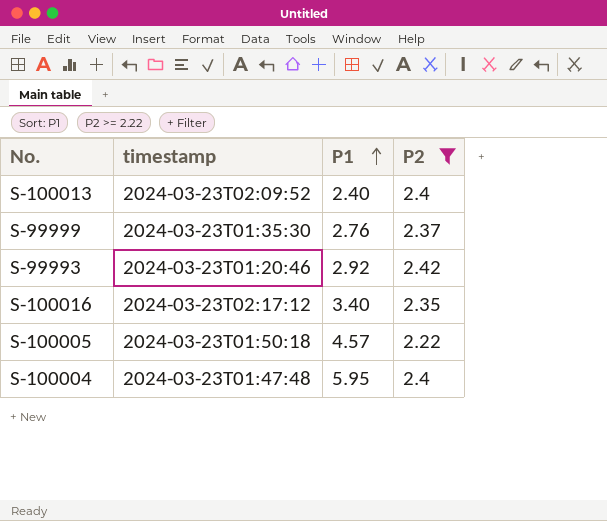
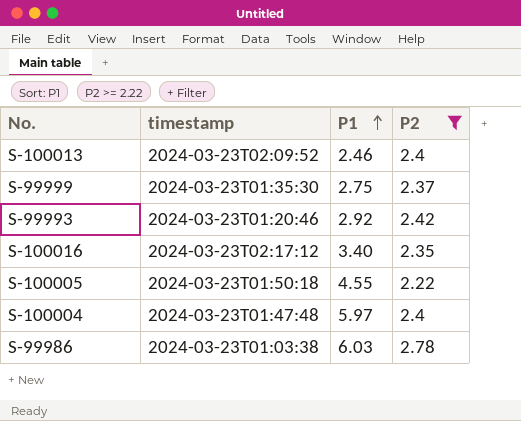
S-100013 | P1: 2.40 -> 2.46
S-99999 | P1: 2.76 -> 2.75
S-100005 | P1: 4.57 -> 4.55
S-100004 | P1: 5.95 -> 5.97
row S-99986: none -> 2024-03-23T01:03:38 | 6.03 | 2.78

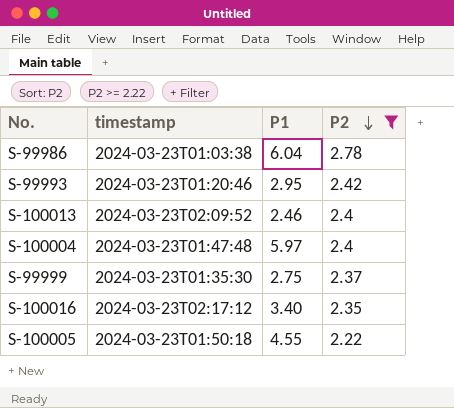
row order: P1 ascending -> P2 descending
S-99986 | P1: 6.03 -> 6.04
S-99993 | P1: 2.92 -> 2.95

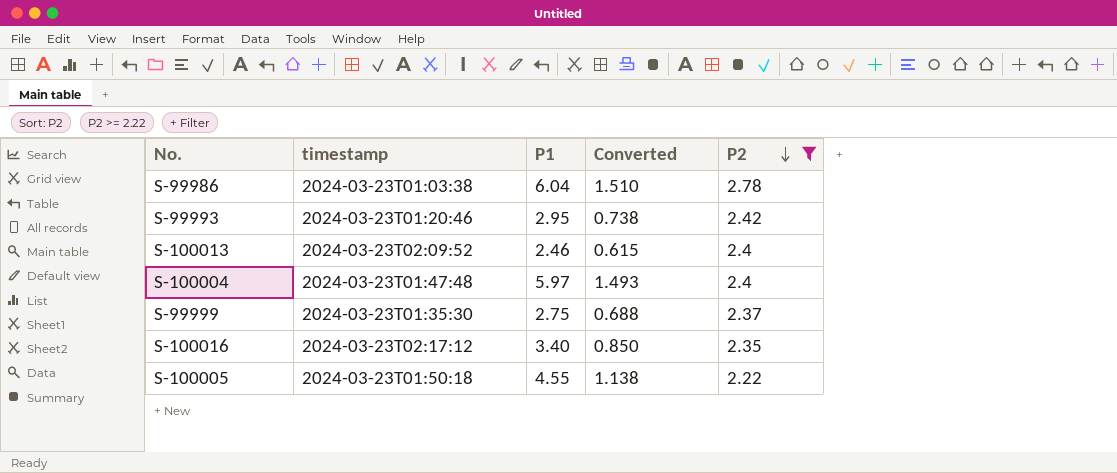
column Converted | formula: none -> [P1] * 0.25

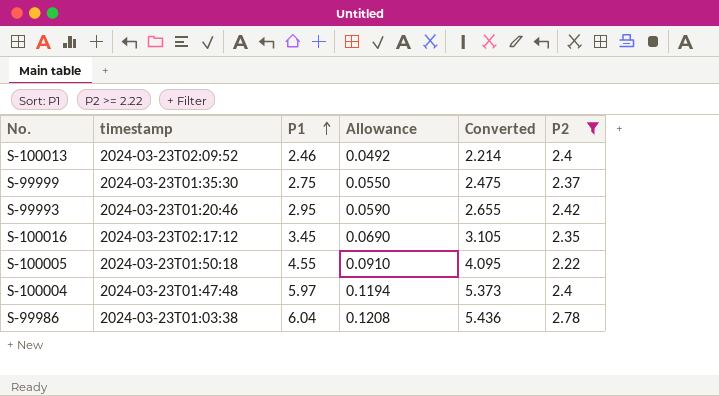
row order: P2 descending -> P1 ascending
column Allowance | formula: none -> [P1] * 0.02
column Converted | formula: [P1] * 0.25 -> [P1] * 0.9
S-100016 | P1: 3.40 -> 3.45

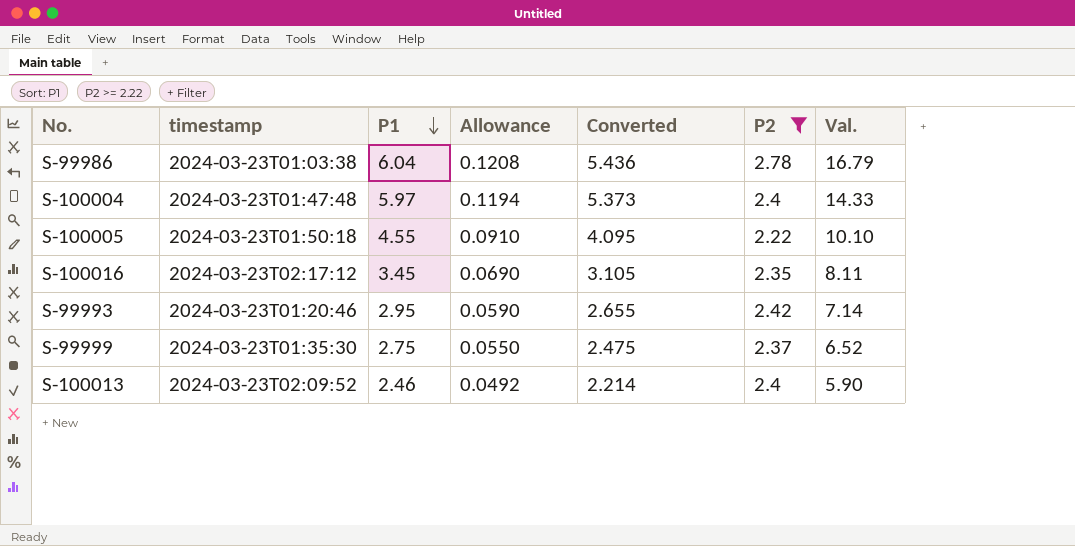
row order: P1 ascending -> P1 descending
column Val. | formula: none -> [P1] * [P2]

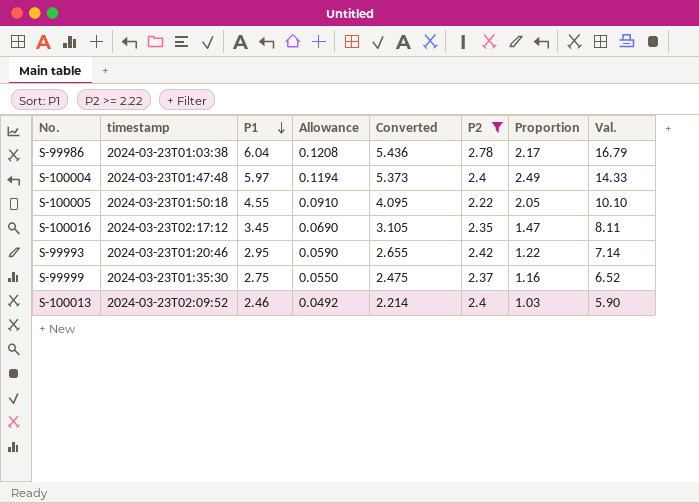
column Proportion | formula: none -> [P1] / [P2]

